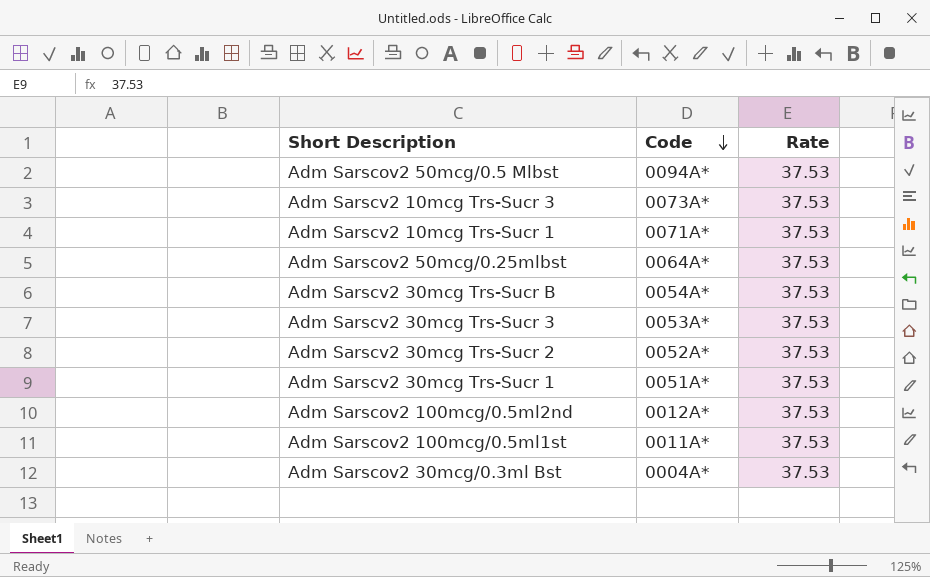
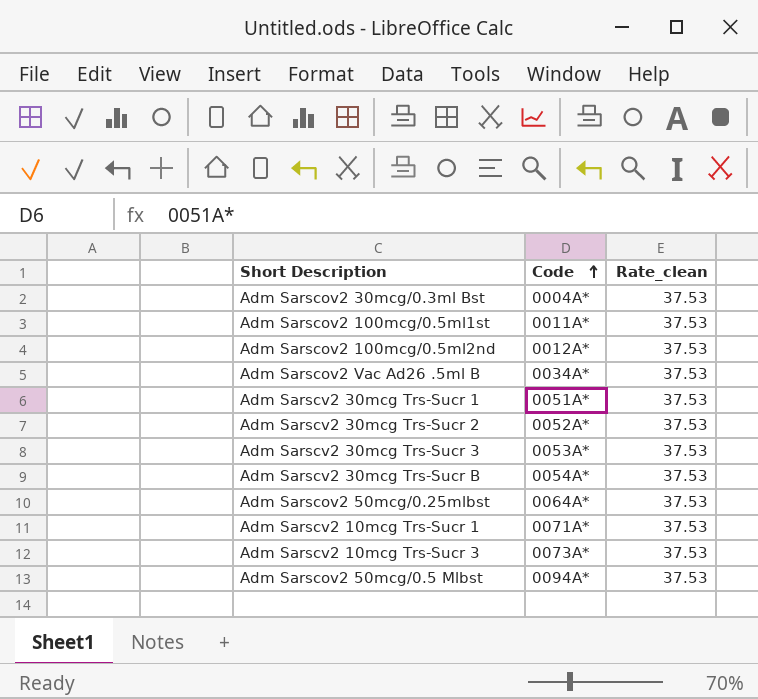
row order: Code descending -> Code ascending
column name: Rate -> Rate_clean
row Adm Sarscov2 Vac Ad26 .5ml B: none -> 0034A* | 37.53

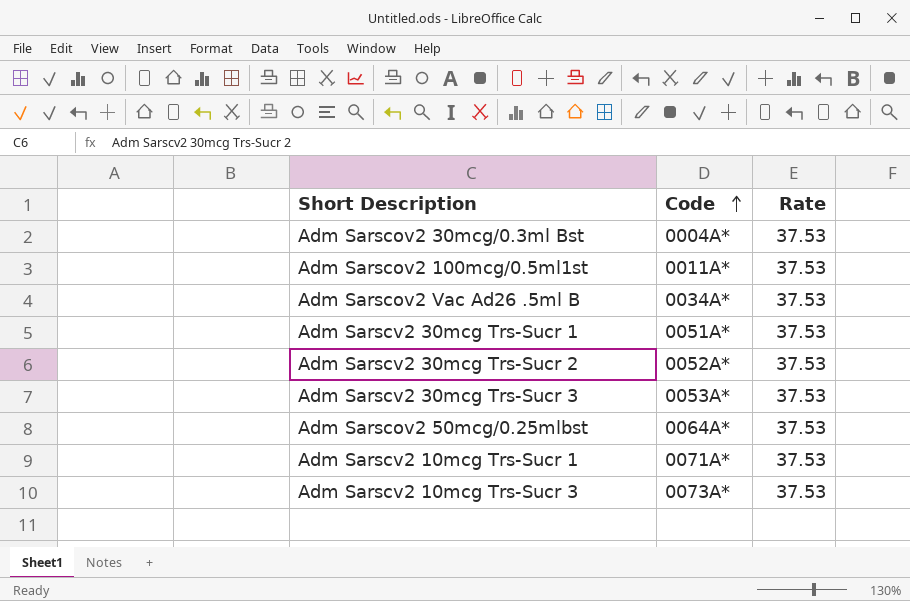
column name: Rate_clean -> Rate
row Adm Sarscov2 100mcg/0.5ml2nd: 0012A* | 37.53 -> none
row Adm Sarscv2 30mcg Trs-Sucr B: 0054A* | 37.53 -> none
row Adm Sarscov2 50mcg/0.5 Mlbst: 0094A* | 37.53 -> none

